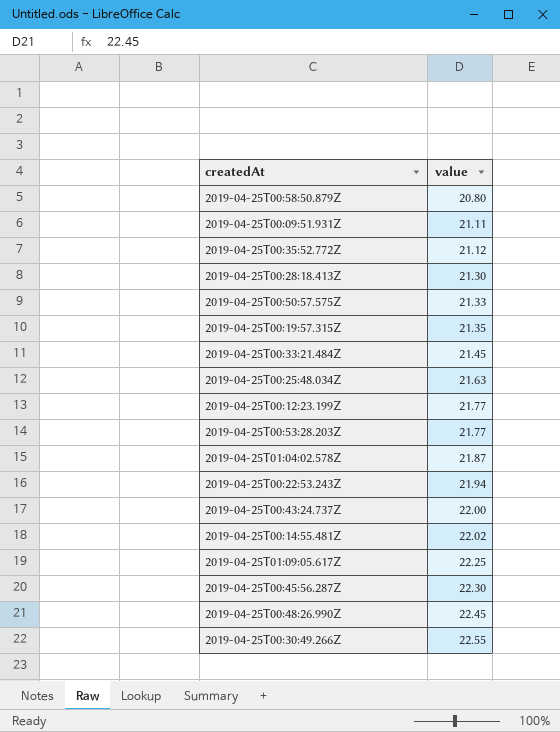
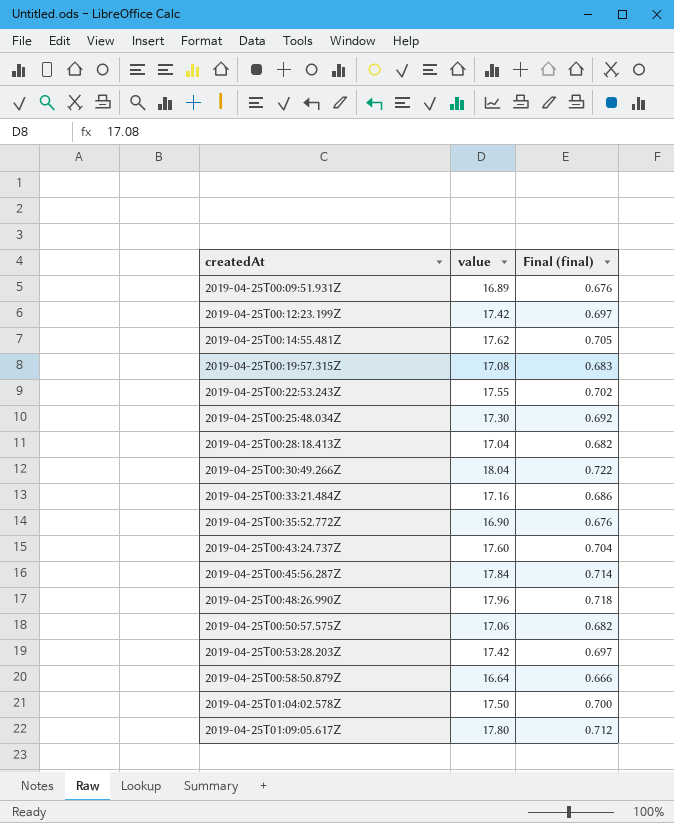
row order: value ascending -> createdAt ascending
column Final (final) | formula: none -> [value] * 0.04
2019-04-25T00:09:51.931Z | value: 21.11 -> 16.89
2019-04-25T00:12:23.199Z | value: 21.77 -> 17.42
2019-04-25T00:14:55.481Z | value: 22.02 -> 17.62
2019-04-25T00:19:57.315Z | value: 21.35 -> 17.08
2019-04-25T00:22:53.243Z | value: 21.94 -> 17.55
2019-04-25T00:25:48.034Z | value: 21.63 -> 17.30
2019-04-25T00:28:18.413Z | value: 21.30 -> 17.04
2019-04-25T00:30:49.266Z | value: 22.55 -> 18.04
2019-04-25T00:33:21.484Z | value: 21.45 -> 17.16
2019-04-25T00:35:52.772Z | value: 21.12 -> 16.90
2019-04-25T00:43:24.737Z | value: 22.00 -> 17.60
2019-04-25T00:45:56.287Z | value: 22.30 -> 17.84
2019-04-25T00:48:26.990Z | value: 22.45 -> 17.96
2019-04-25T00:50:57.575Z | value: 21.33 -> 17.06
2019-04-25T00:53:28.203Z | value: 21.77 -> 17.42
2019-04-25T00:58:50.879Z | value: 20.80 -> 16.64
2019-04-25T01:04:02.578Z | value: 21.87 -> 17.50
2019-04-25T01:09:05.617Z | value: 22.25 -> 17.80

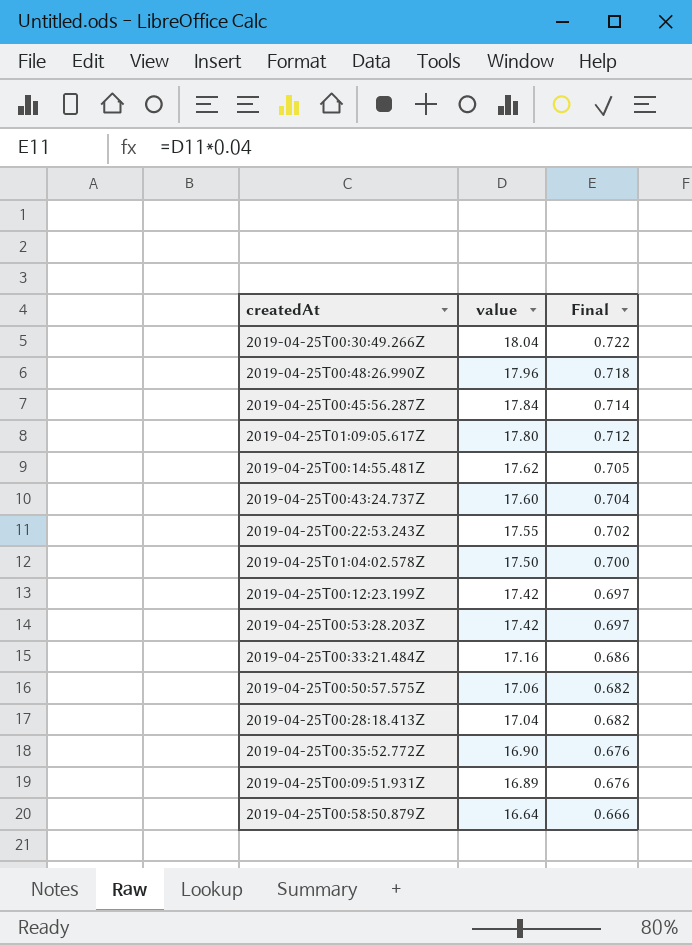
row order: createdAt ascending -> value descending
column name: Final (final) -> Final
row 2019-04-25T00:19:57.315Z: 17.08 | 0.683 -> none
row 2019-04-25T00:25:48.034Z: 17.30 | 0.692 -> none

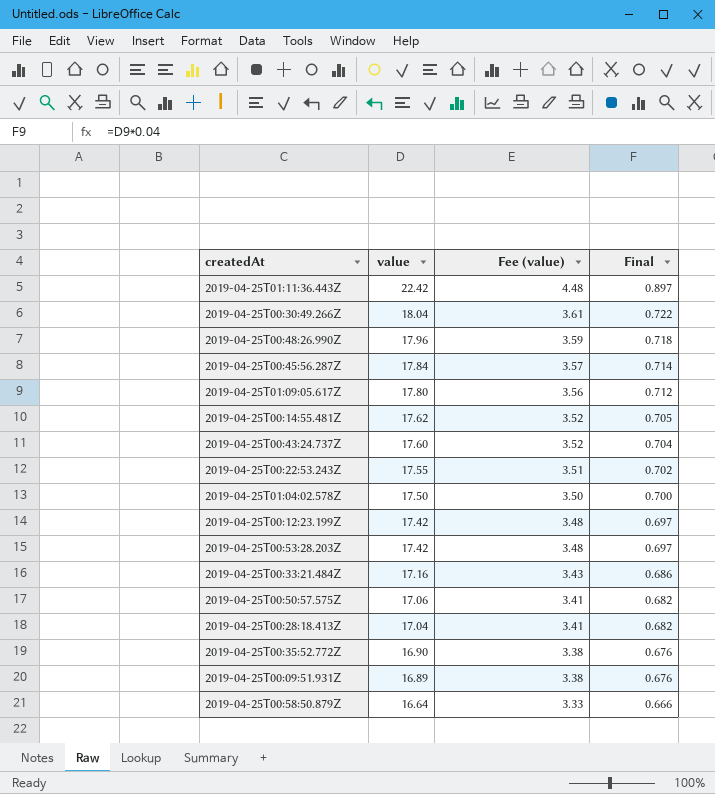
column Fee (value) | formula: none -> [value] * 0.2
row 2019-04-25T01:11:36.443Z: none -> 22.42 | 4.48 | 0.897

